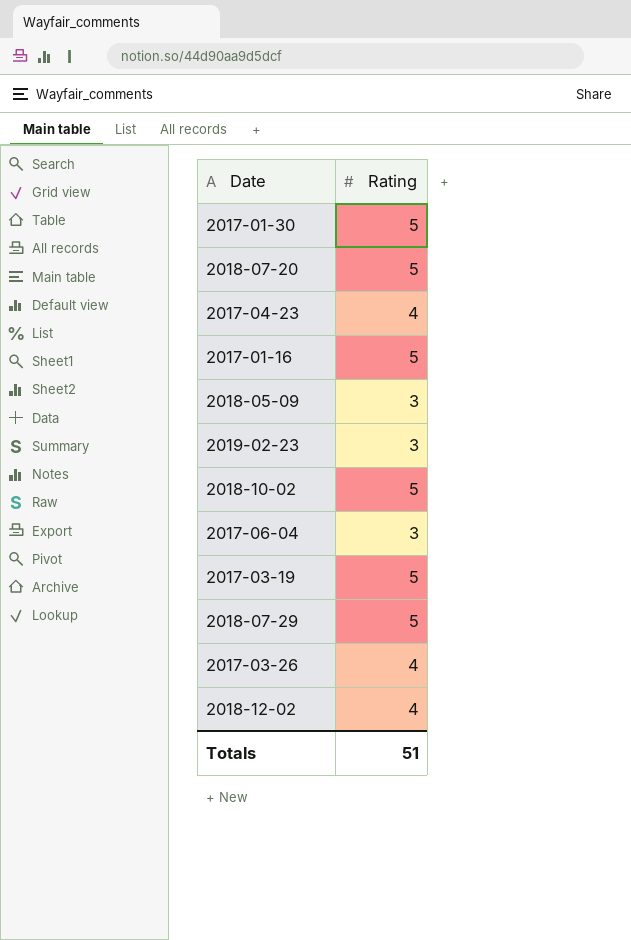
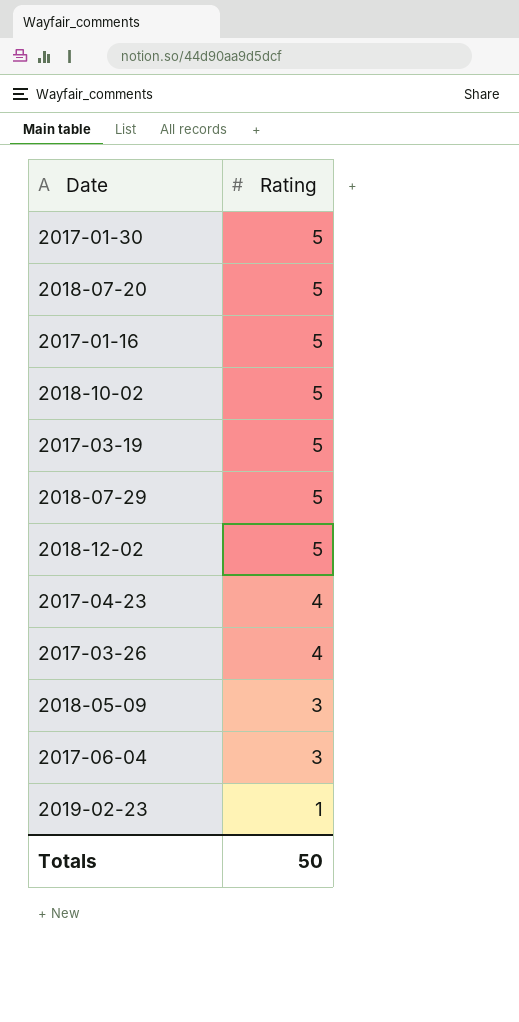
row order: none -> Rating descending
2018-12-02 | Rating: 4 -> 5
2019-02-23 | Rating: 3 -> 1
Totals | Rating: 51 -> 50

